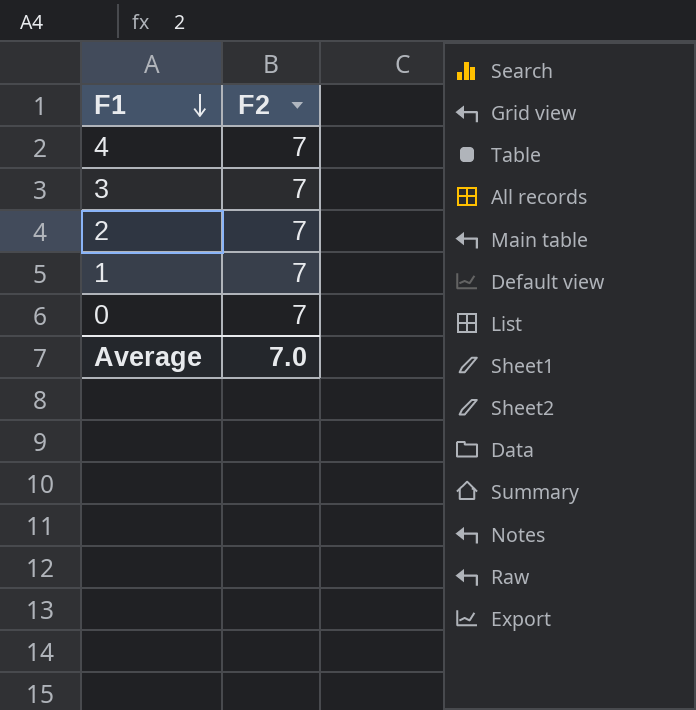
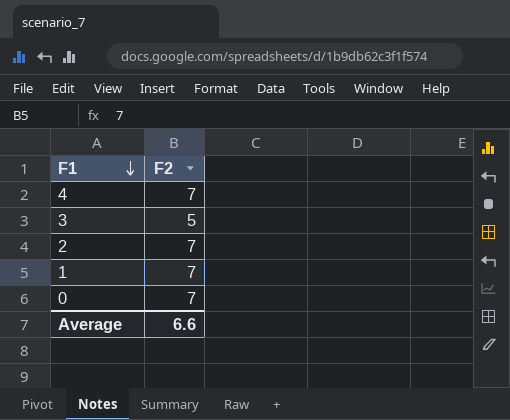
3 | F2: 7 -> 5
Average | F2: 7.0 -> 6.6

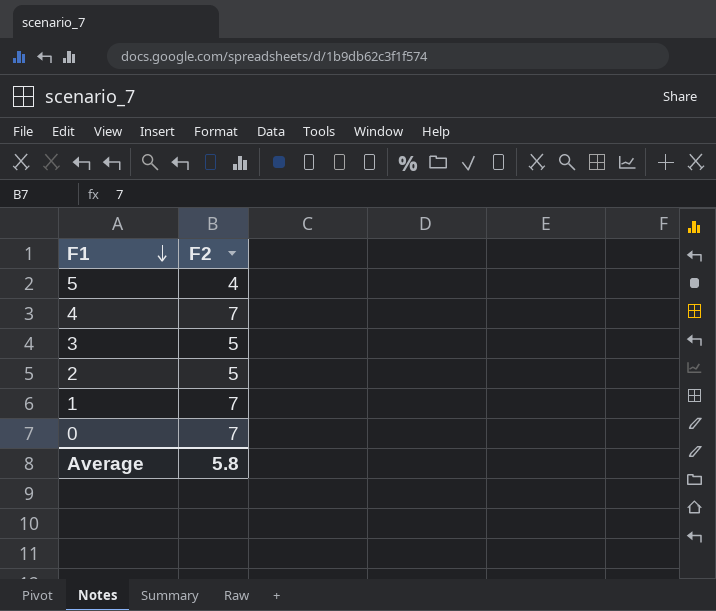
row 5: none -> 4
2 | F2: 7 -> 5
Average | F2: 6.6 -> 5.8

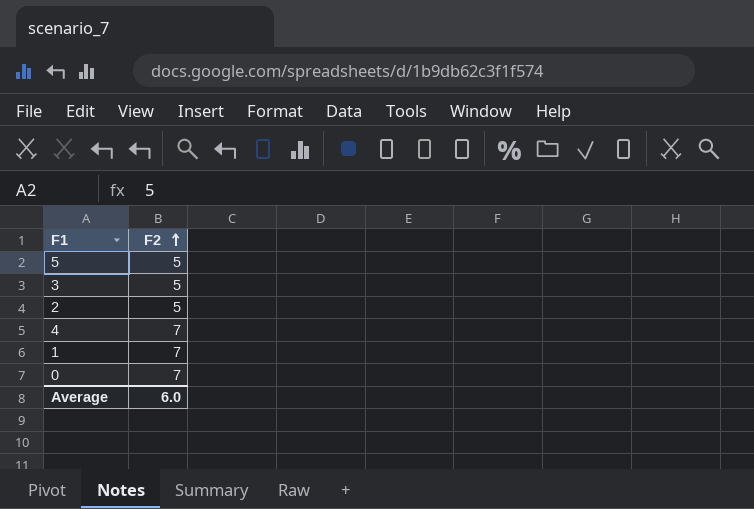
row order: F1 descending -> F2 ascending
5 | F2: 4 -> 5
Average | F2: 5.8 -> 6.0

